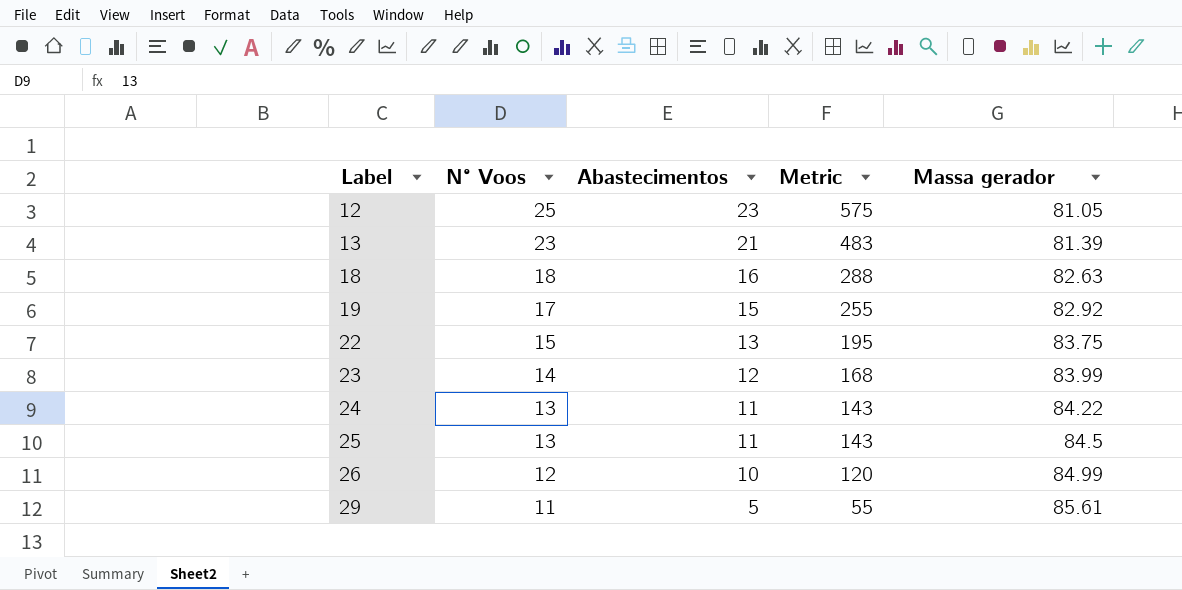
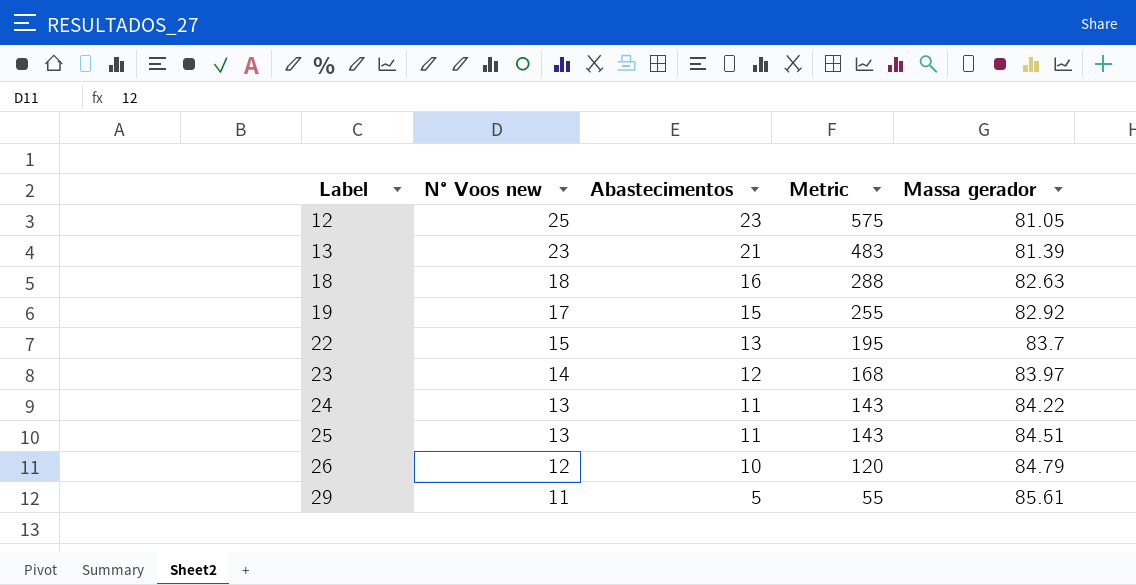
column name: N° Voos -> N° Voos new
22 | Massa gerador: 83.75 -> 83.7
23 | Massa gerador: 83.99 -> 83.97
25 | Massa gerador: 84.5 -> 84.51
26 | Massa gerador: 84.99 -> 84.79

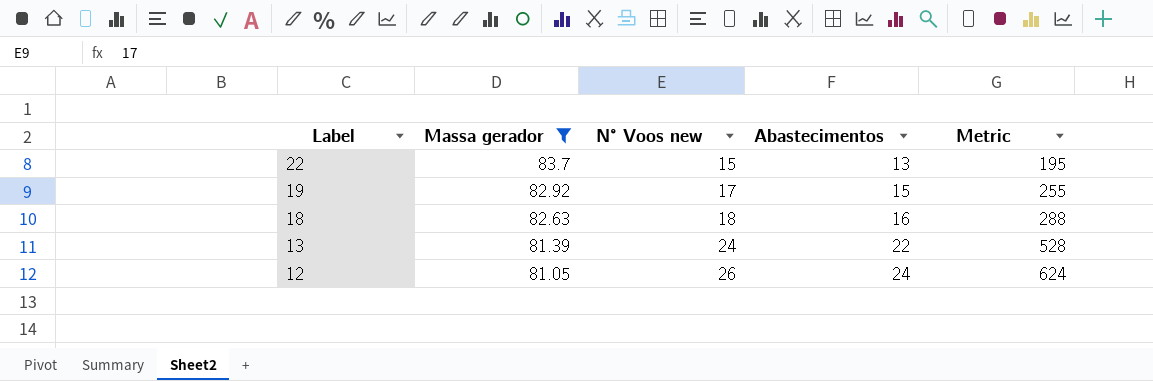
filter: none -> Massa gerador <= 83.7
row order: Label ascending -> Label descending
column Massa gerador | position: 5 -> 2
13 | N° Voos new: 23 -> 24
13 | Abastecimentos: 21 -> 22
13 | Metric: 483 -> 528
12 | N° Voos new: 25 -> 26
12 | Abastecimentos: 23 -> 24
12 | Metric: 575 -> 624

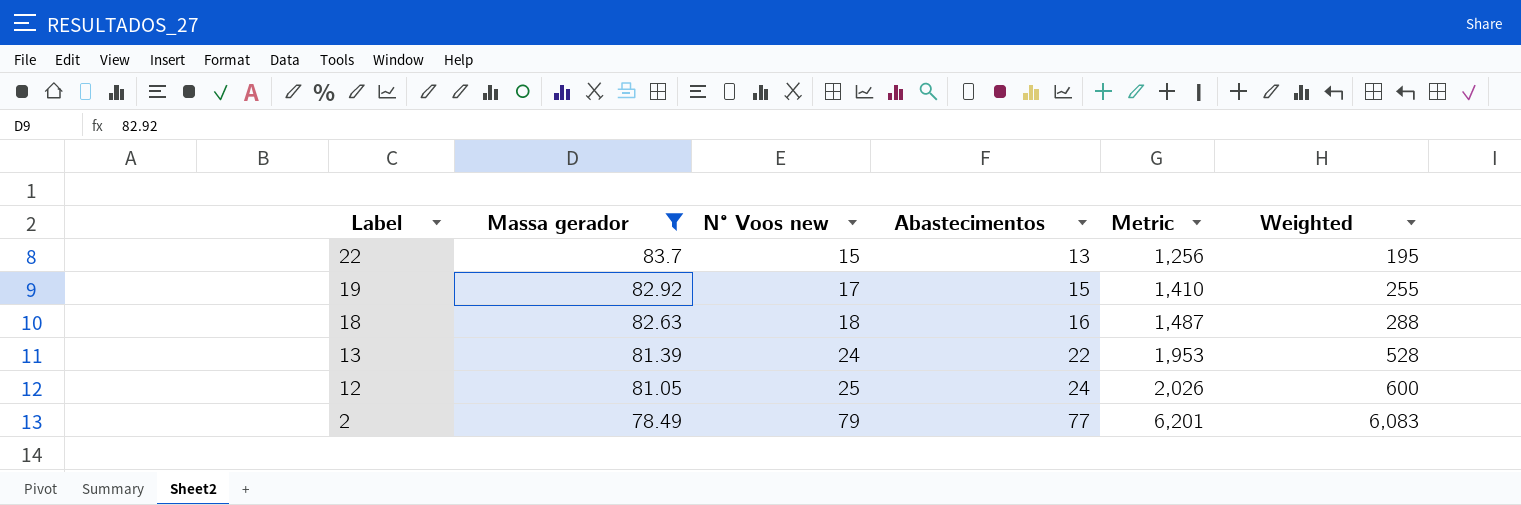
column Metric | formula: [N° Voos new] * [Abastecimentos] -> [Massa gerador] * [N° Voos new]
column Weighted | formula: none -> [N° Voos new] * [Abastecimentos]
12 | N° Voos new: 26 -> 25
row 2: none -> 78.49 | 79 | 77 | 6,201 | 6,083

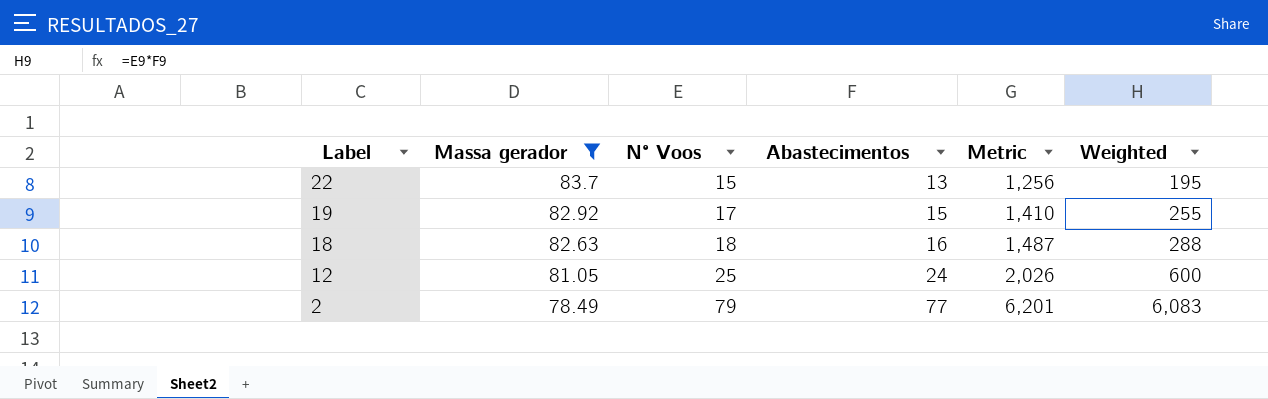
column name: N° Voos new -> N° Voos
row 13: 81.39 | 24 | 22 | 1,953 | 528 -> none

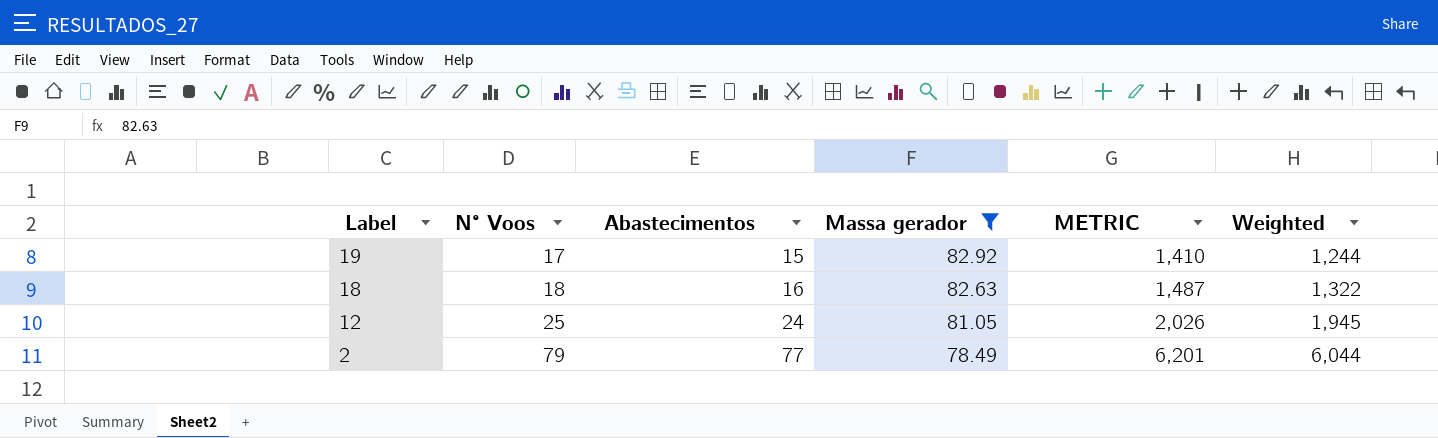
column Massa gerador | position: 2 -> 4
column name: Metric -> METRIC
column Weighted | formula: [N° Voos] * [Abastecimentos] -> [Abastecimentos] * [Massa gerador]
row 22: 83.7 | 15 | 13 | 1,256 | 195 -> none

